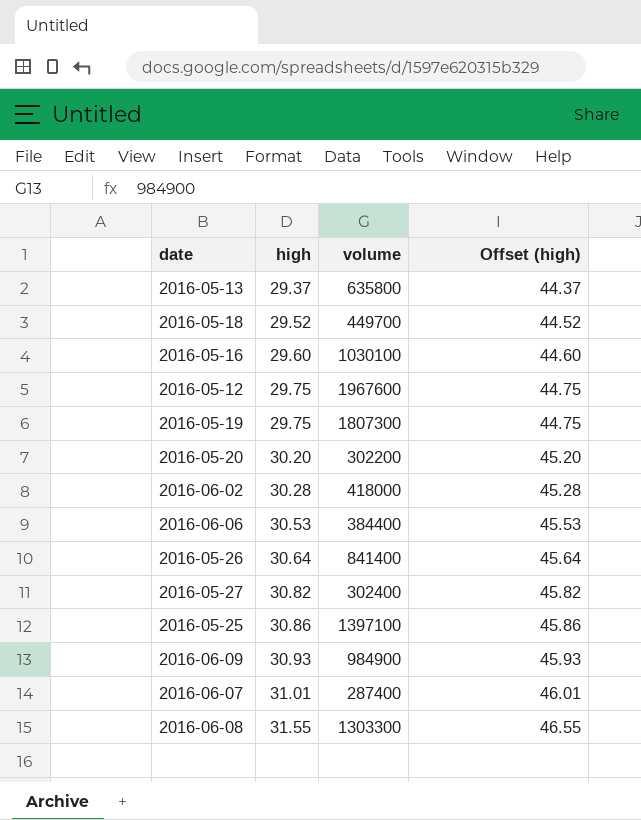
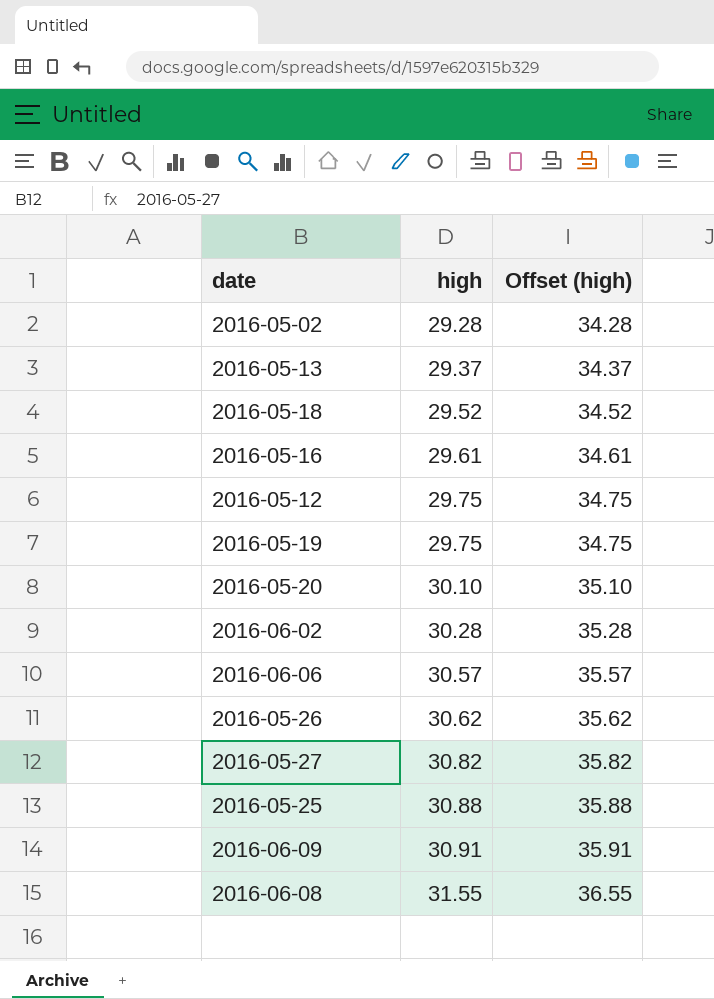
column volume | position: 3 -> none
column Offset (high) | formula: [high] + 15 -> [high] + 5
row 2016-06-07: 31.01 | 287400 | 46.01 -> none
row 2016-05-02: none -> 29.28 | 34.28
2016-05-16 | high: 29.60 -> 29.61
2016-05-20 | high: 30.20 -> 30.10
2016-06-06 | high: 30.53 -> 30.57
2016-05-26 | high: 30.64 -> 30.62
2016-05-25 | high: 30.86 -> 30.88
2016-06-09 | high: 30.93 -> 30.91

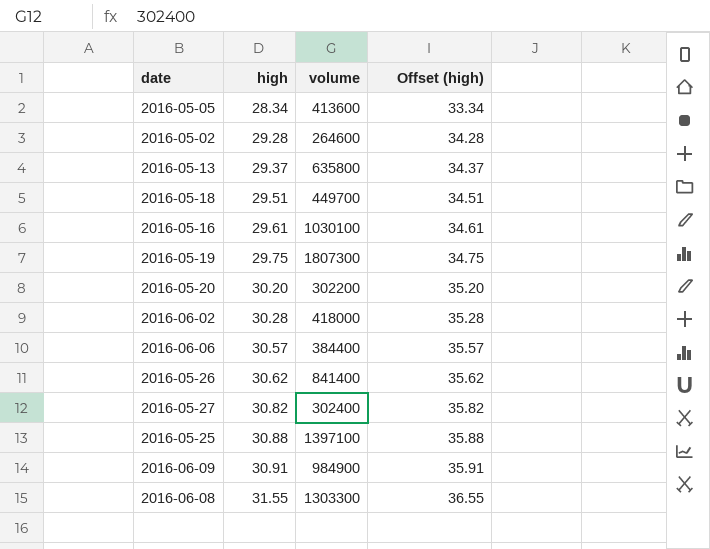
column volume | position: none -> 3
row 2016-05-12: 29.75 | 34.75 -> none
row 2016-05-05: none -> 28.34 | 413600 | 33.34
2016-05-18 | high: 29.52 -> 29.51
2016-05-18 | Offset (high): 34.52 -> 34.51
2016-05-20 | high: 30.10 -> 30.20
2016-05-20 | Offset (high): 35.10 -> 35.20

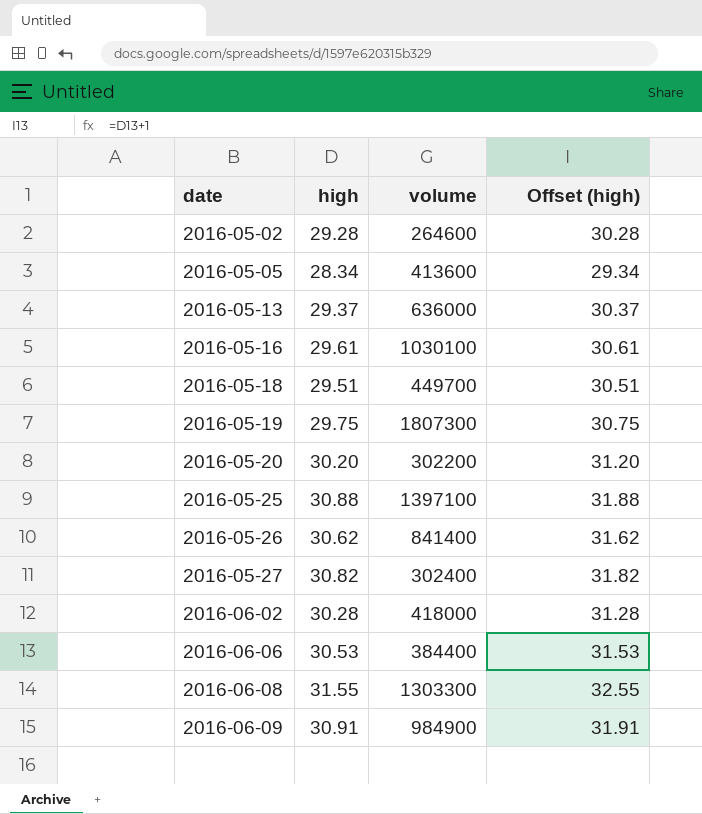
row order: high ascending -> date ascending
column Offset (high) | formula: [high] + 5 -> [high] + 1
2016-05-13 | volume: 635800 -> 636000
2016-06-06 | high: 30.57 -> 30.53

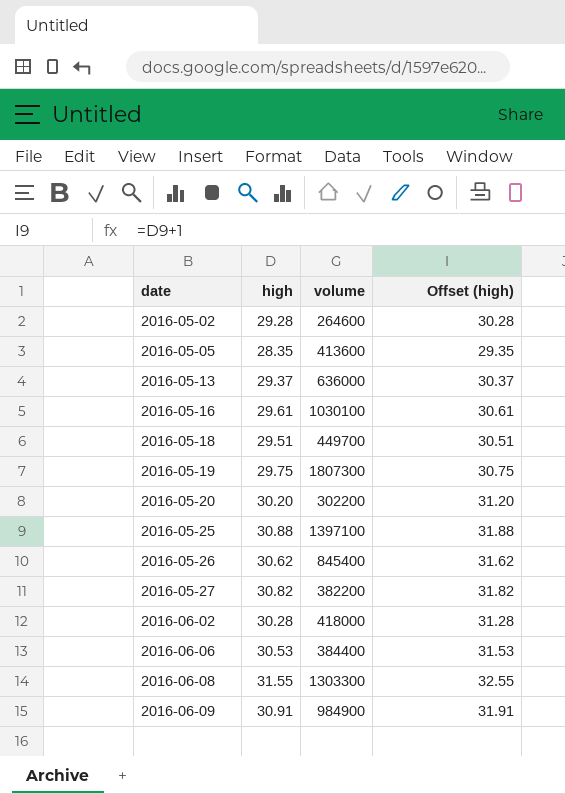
2016-05-05 | high: 28.34 -> 28.35
2016-05-05 | Offset (high): 29.34 -> 29.35
2016-05-26 | volume: 841400 -> 845400
2016-05-27 | volume: 302400 -> 382200

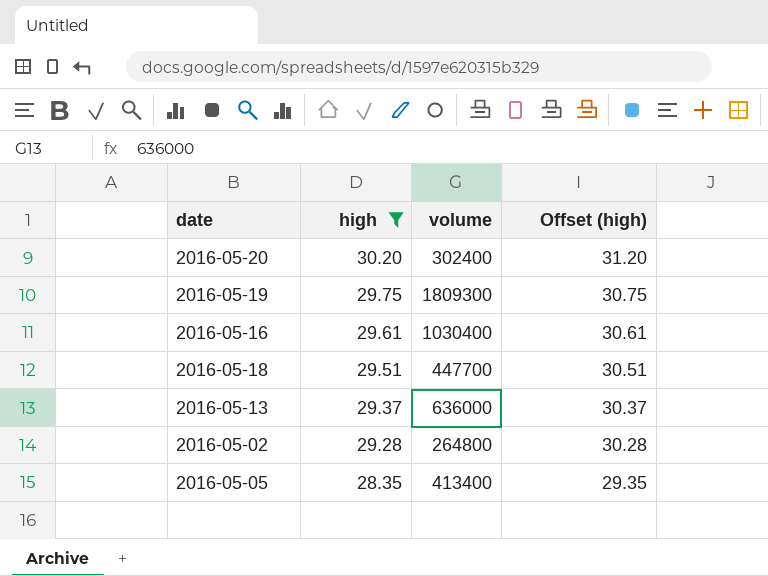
filter: none -> high <= 30.20
row order: date ascending -> high descending
2016-05-20 | volume: 302200 -> 302400
2016-05-19 | volume: 1807300 -> 1809300
2016-05-16 | volume: 1030100 -> 1030400
2016-05-18 | volume: 449700 -> 447700
2016-05-02 | volume: 264600 -> 264800
2016-05-05 | volume: 413600 -> 413400

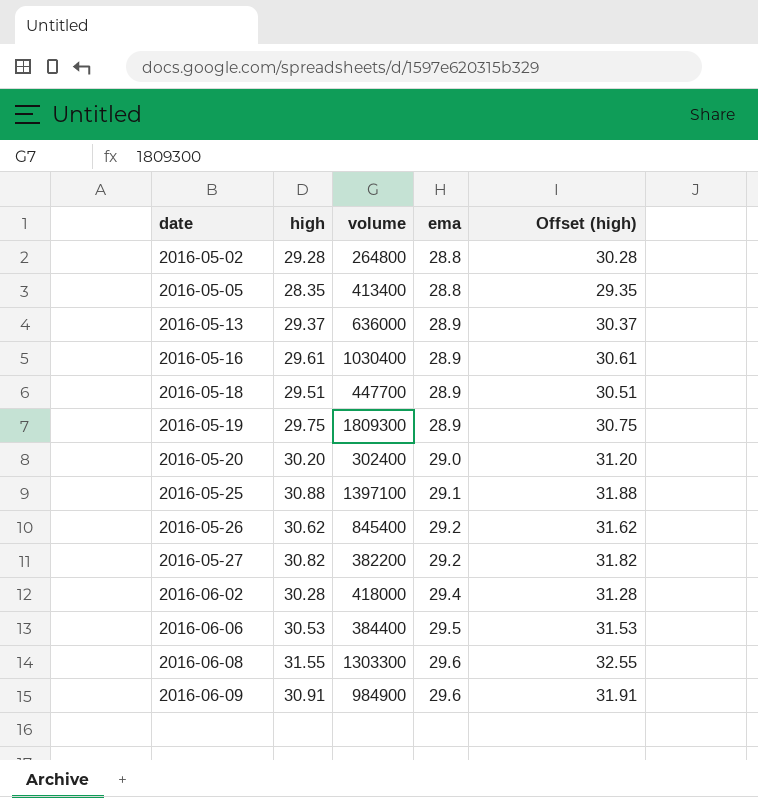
filter: high <= 30.20 -> none
row order: high descending -> date ascending
column ema | position: none -> 4

